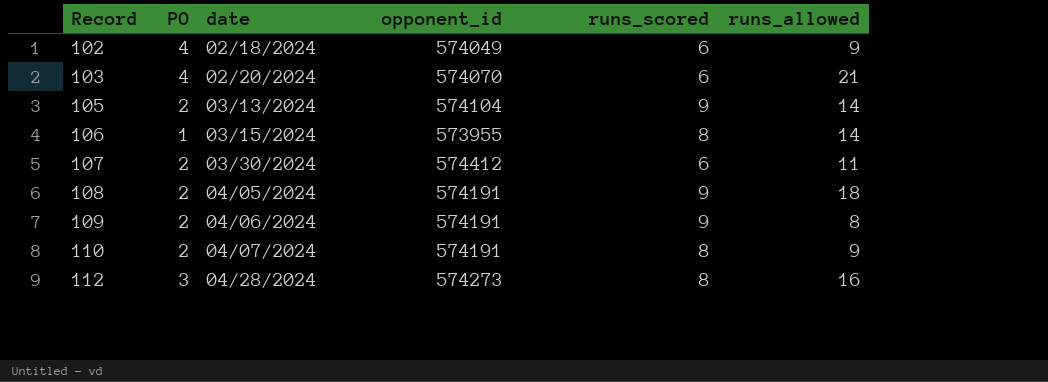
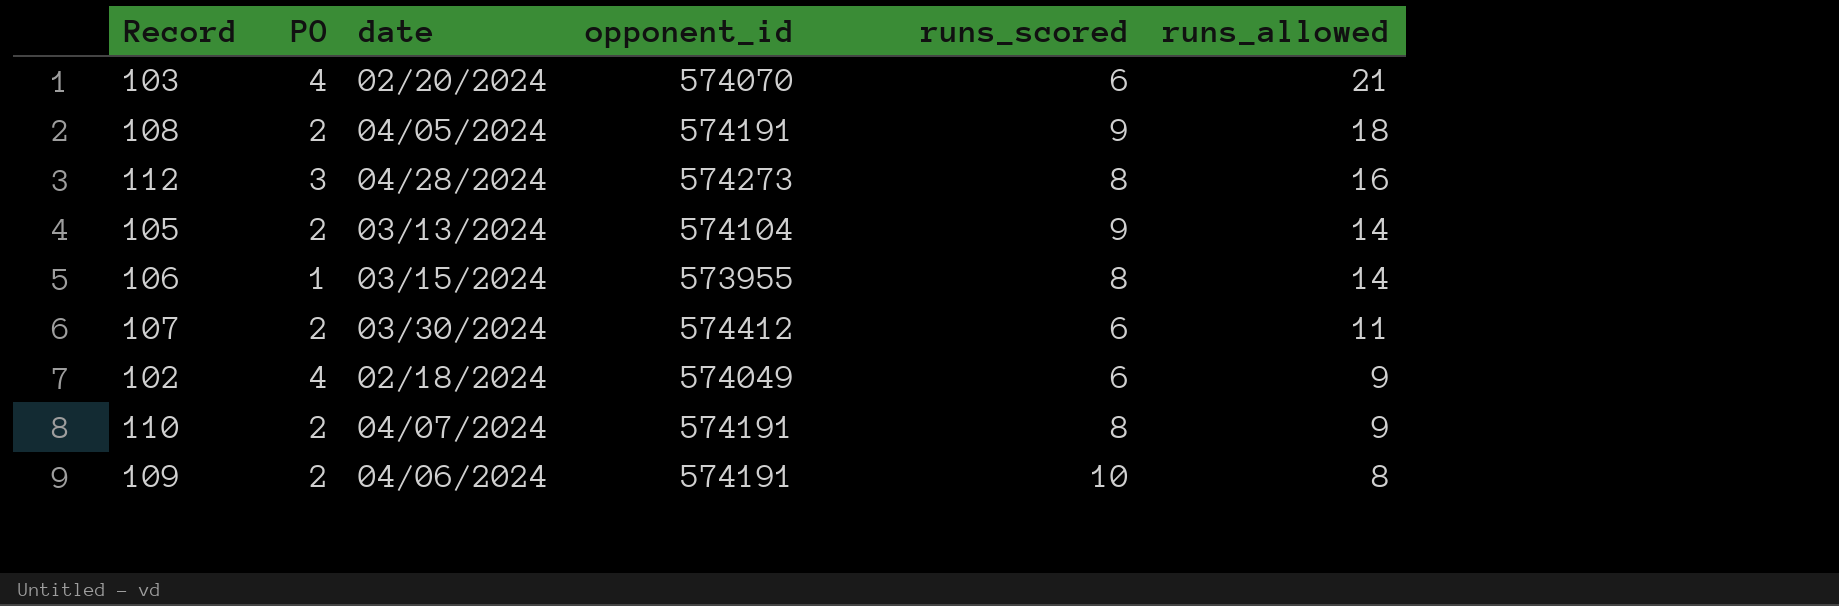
row order: Record ascending -> runs_allowed descending
109 | runs_scored: 9 -> 10

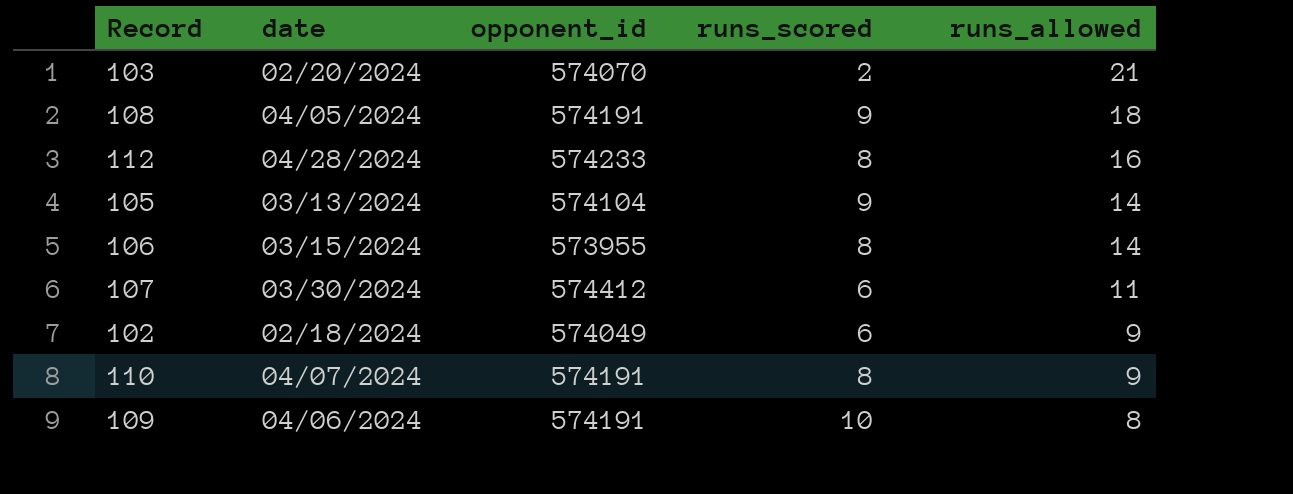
column PO | position: 2 -> none
103 | runs_scored: 6 -> 2
112 | opponent_id: 574273 -> 574233

